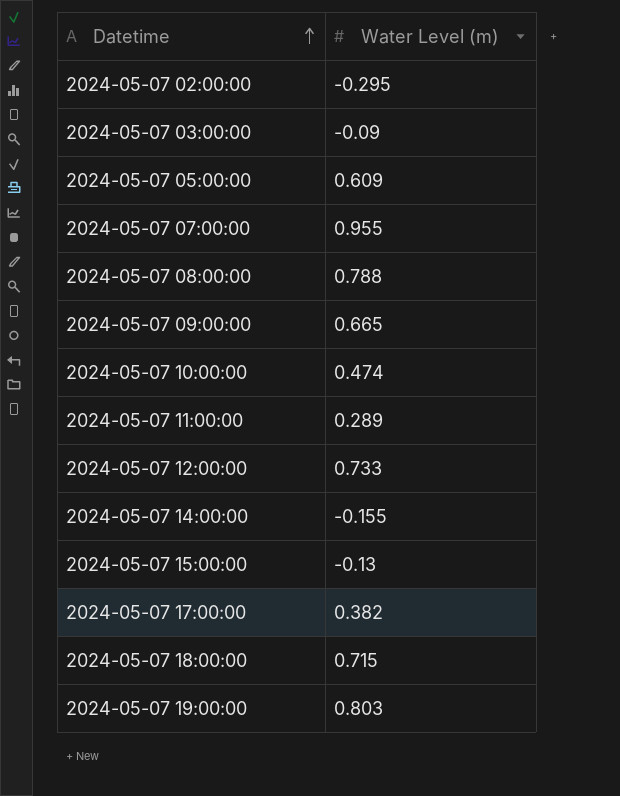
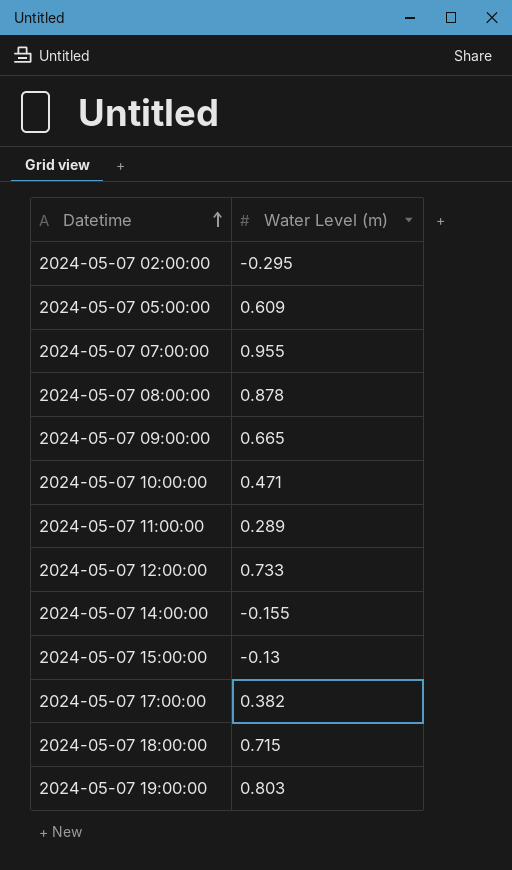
row 2024-05-07 03:00:00: -0.09 -> none
2024-05-07 08:00:00 | Water Level (m): 0.788 -> 0.878
2024-05-07 10:00:00 | Water Level (m): 0.474 -> 0.471

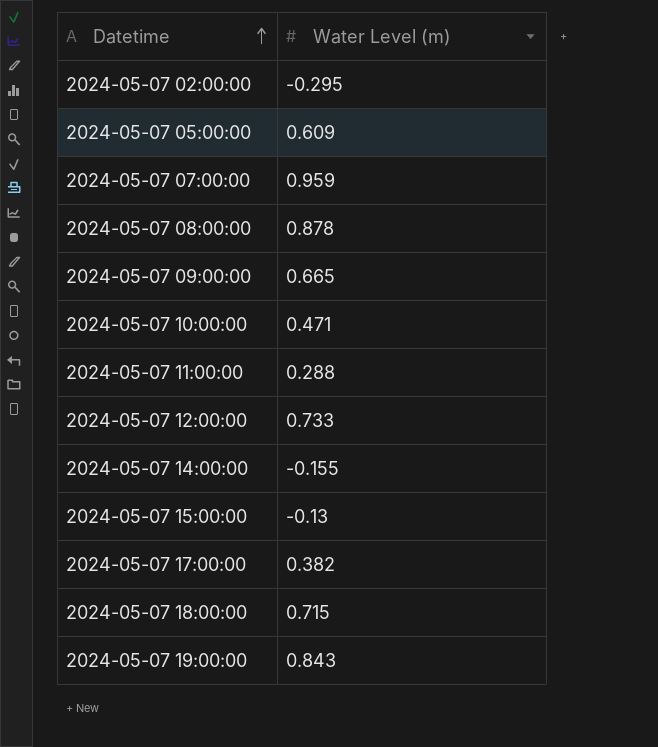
2024-05-07 07:00:00 | Water Level (m): 0.955 -> 0.959
2024-05-07 11:00:00 | Water Level (m): 0.289 -> 0.288
2024-05-07 19:00:00 | Water Level (m): 0.803 -> 0.843

